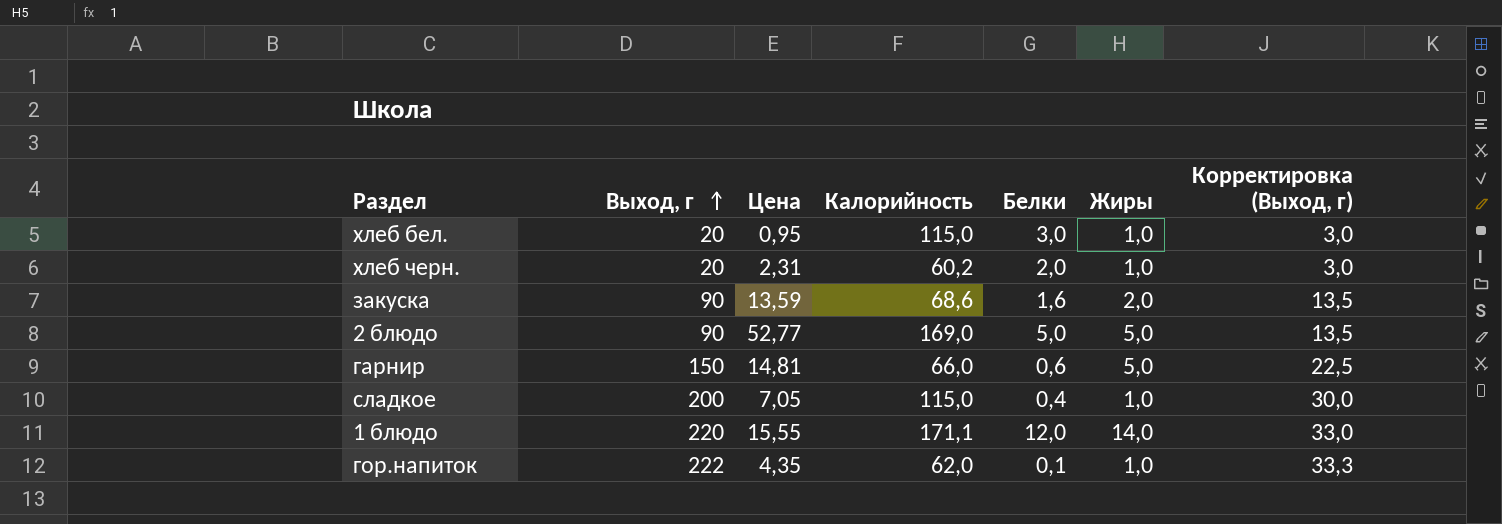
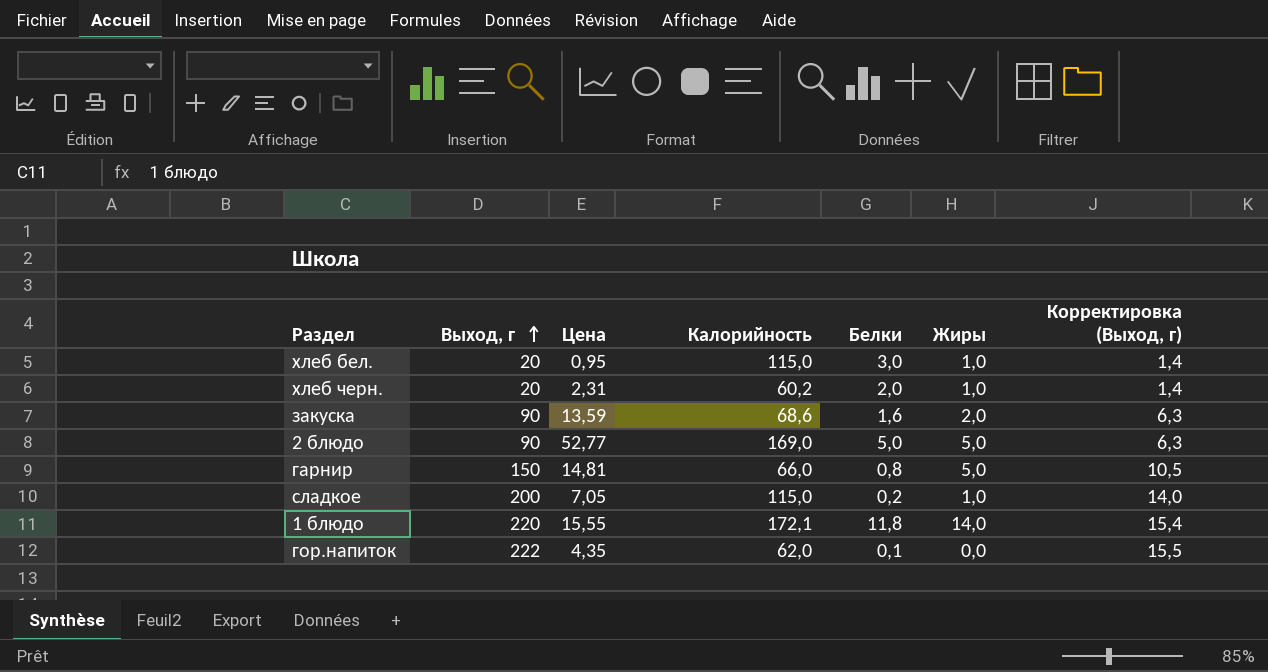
column Корректировка (Выход, г) | formula: [Выход, г] * 0,15 -> [Выход, г] * 0,07
гарнир | Белки: 0,6 -> 0,8
сладкое | Белки: 0,4 -> 0,2
1 блюдо | Калорийность: 171,1 -> 172,1
1 блюдо | Белки: 12,0 -> 11,8
гор.напиток | Жиры: 1,0 -> 0,0

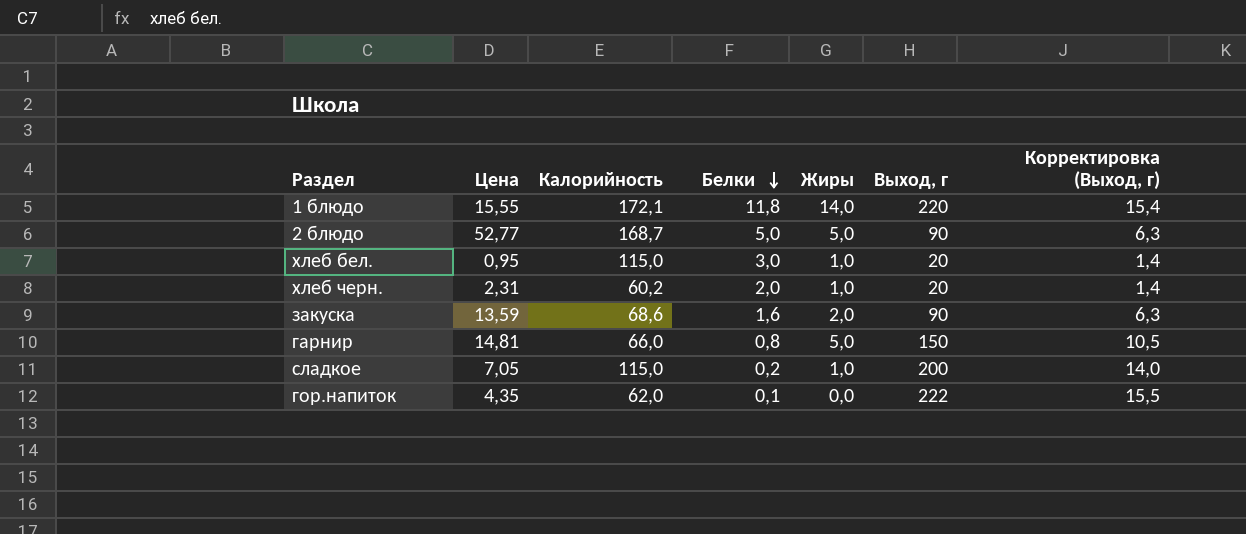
row order: Выход, г ascending -> Белки descending
column Выход, г | position: 2 -> 6
2 блюдо | Калорийность: 169,0 -> 168,7

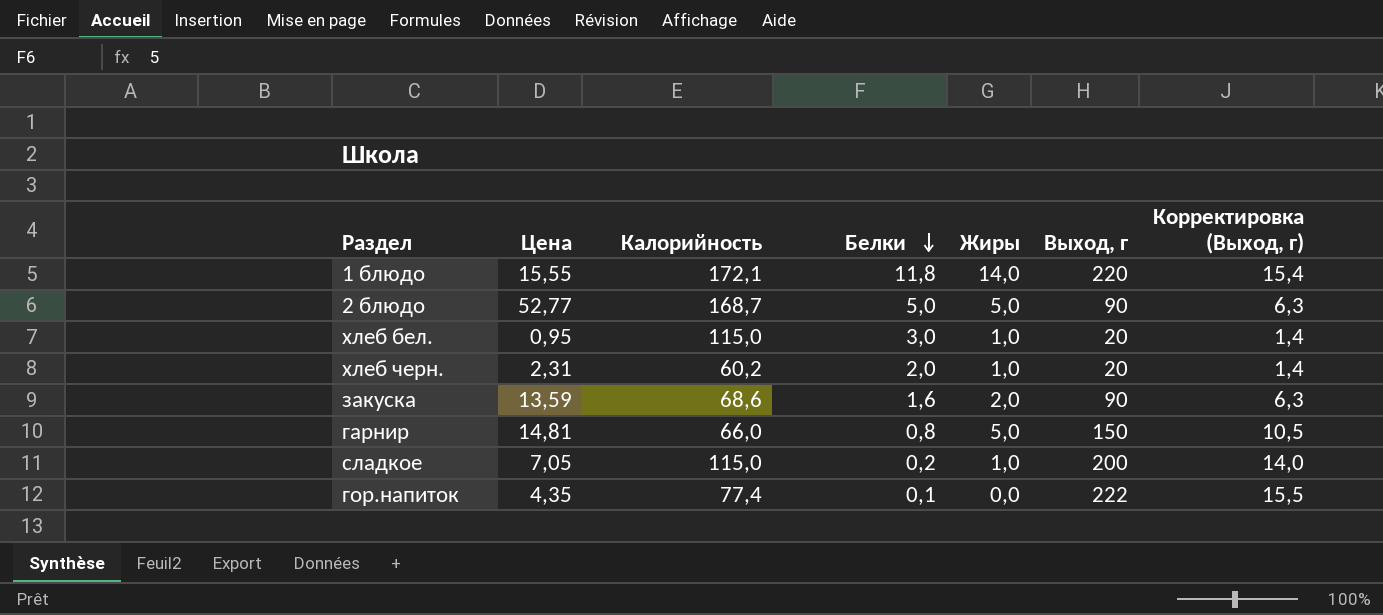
гор.напиток | Калорийность: 62,0 -> 77,4

